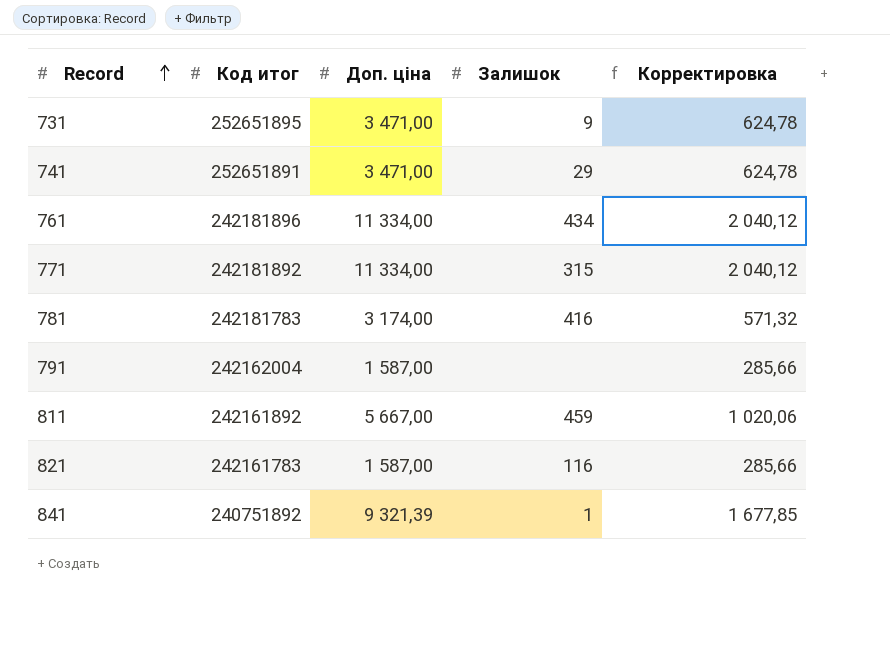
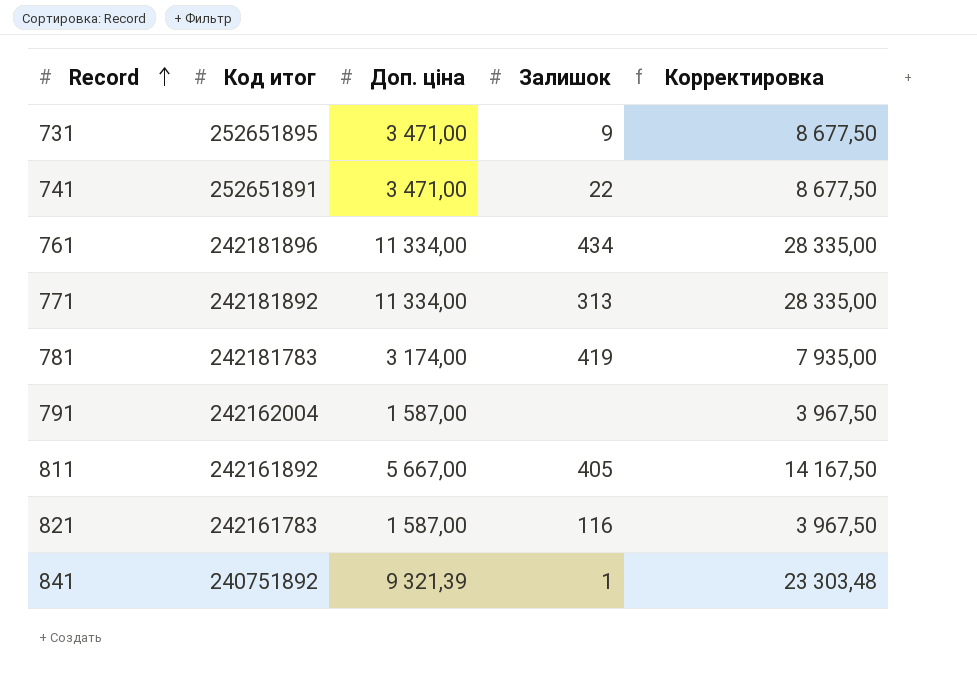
column Корректировка | formula: [Доп. ціна] * 0,18 -> [Доп. ціна] * 2,5
741 | Залишок: 29 -> 22
771 | Залишок: 315 -> 313
781 | Залишок: 416 -> 419
811 | Залишок: 459 -> 405

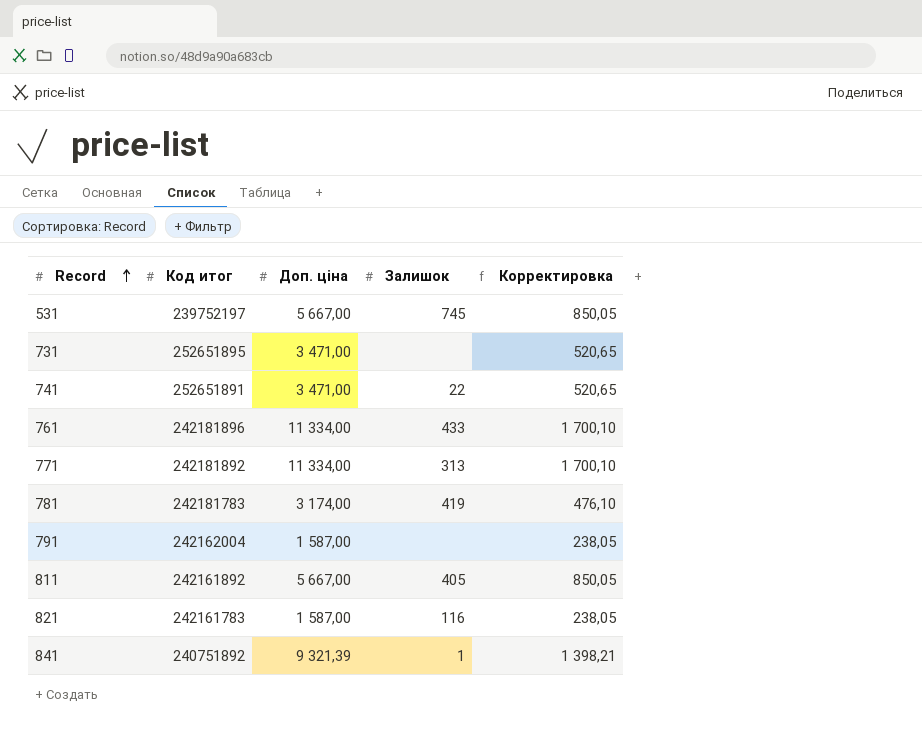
column Корректировка | formula: [Доп. ціна] * 2,5 -> [Доп. ціна] * 0,15
row 531: none -> 239752197 | 5 667,00 | 745 | 850,05
731 | Залишок: 9 -> none
761 | Залишок: 434 -> 433

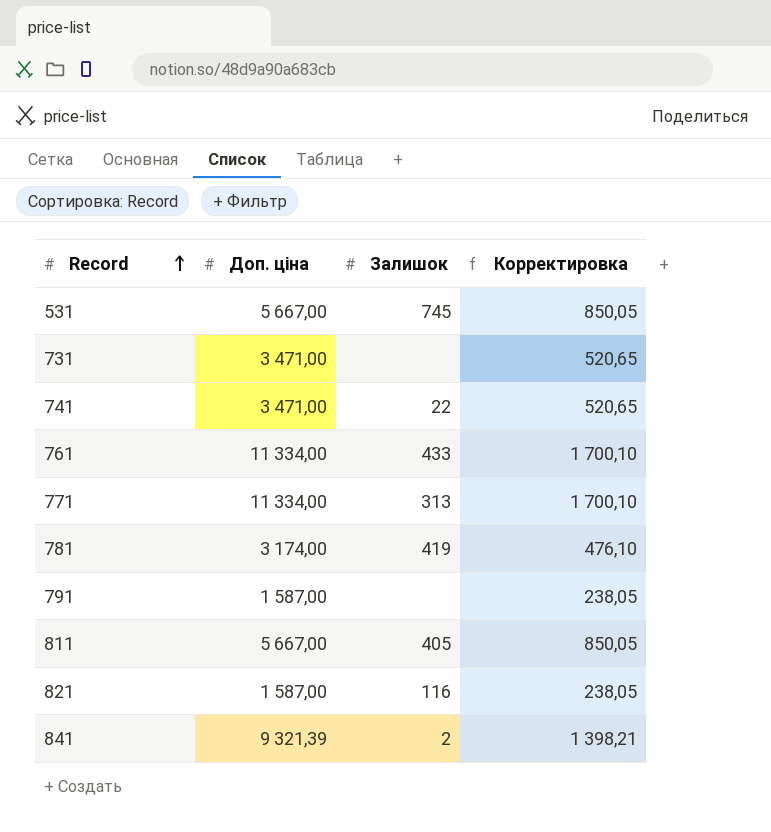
column Код итог | position: 2 -> none
841 | Залишок: 1 -> 2

